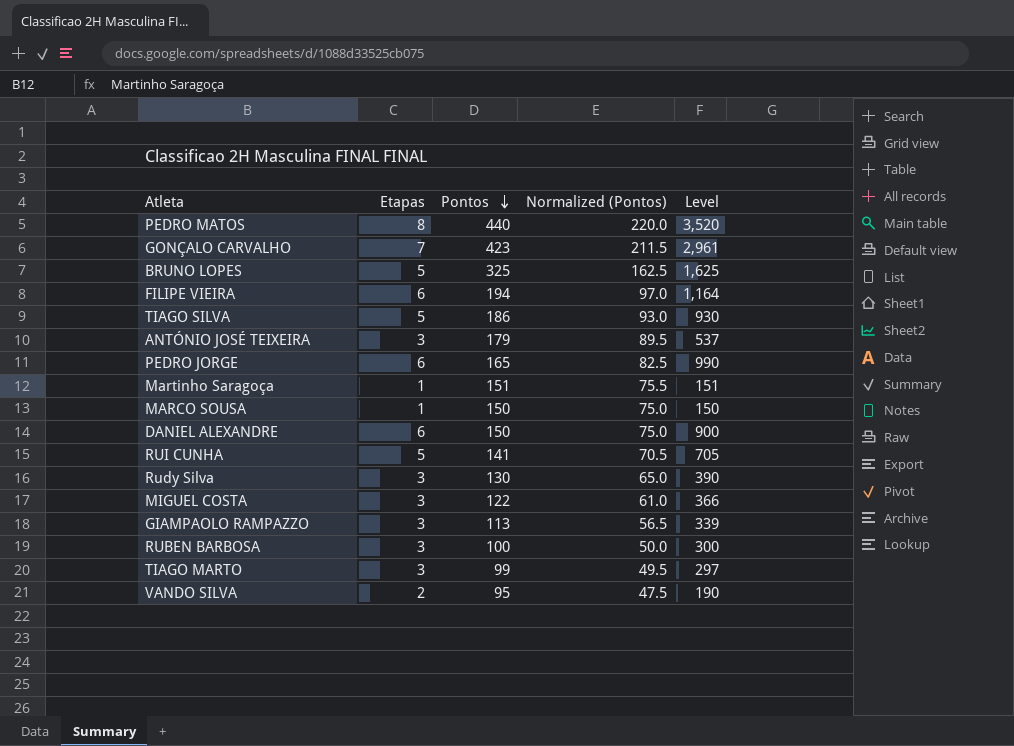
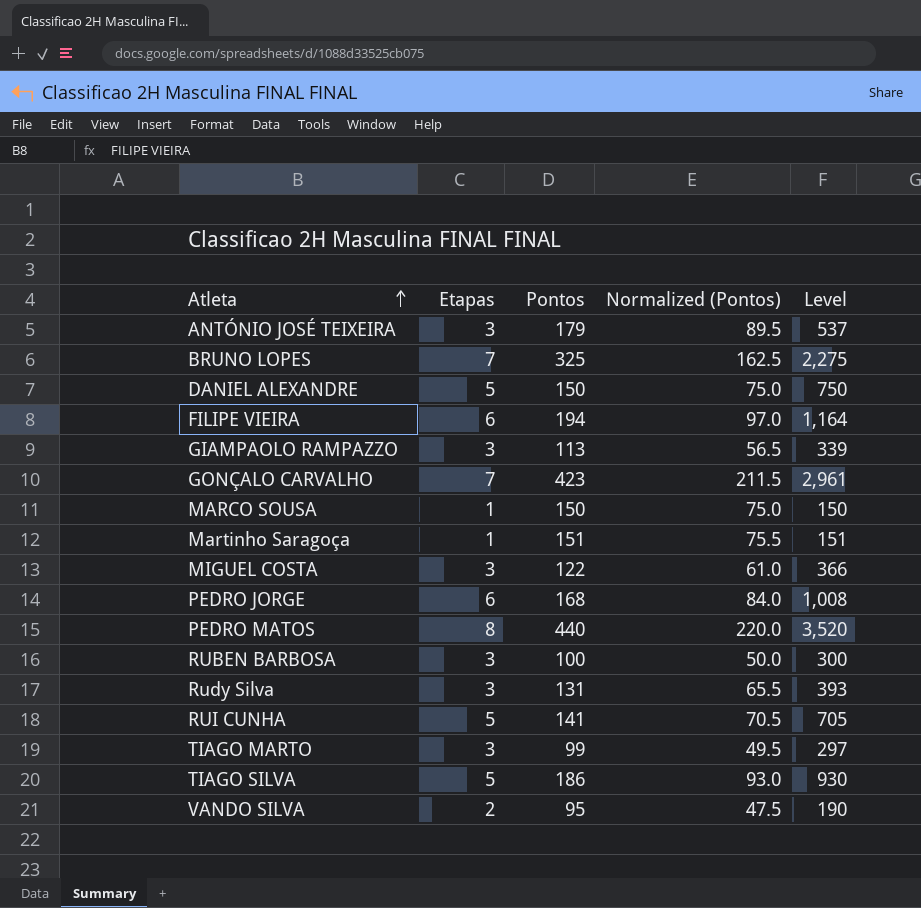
row order: Pontos descending -> Atleta ascending
BRUNO LOPES | Etapas: 5 -> 7
BRUNO LOPES | Level: 1,625 -> 2,275
DANIEL ALEXANDRE | Etapas: 6 -> 5
DANIEL ALEXANDRE | Level: 900 -> 750
PEDRO JORGE | Pontos: 165 -> 168
PEDRO JORGE | Normalized (Pontos): 82.5 -> 84.0
PEDRO JORGE | Level: 990 -> 1,008
Rudy Silva | Pontos: 130 -> 131
Rudy Silva | Normalized (Pontos): 65.0 -> 65.5
Rudy Silva | Level: 390 -> 393

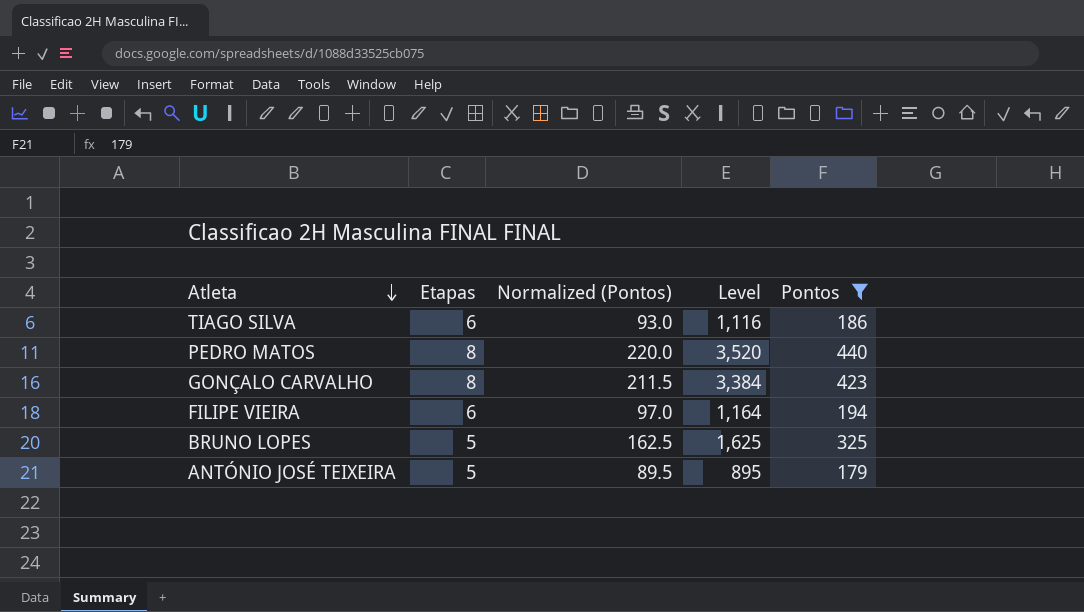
filter: none -> Pontos >= 179
row order: Atleta ascending -> Atleta descending
column Pontos | position: 3 -> 5
TIAGO SILVA | Etapas: 5 -> 6
TIAGO SILVA | Level: 930 -> 1,116
GONÇALO CARVALHO | Etapas: 7 -> 8
GONÇALO CARVALHO | Level: 2,961 -> 3,384
BRUNO LOPES | Etapas: 7 -> 5
BRUNO LOPES | Level: 2,275 -> 1,625
ANTÓNIO JOSÉ TEIXEIRA | Etapas: 3 -> 5
ANTÓNIO JOSÉ TEIXEIRA | Level: 537 -> 895

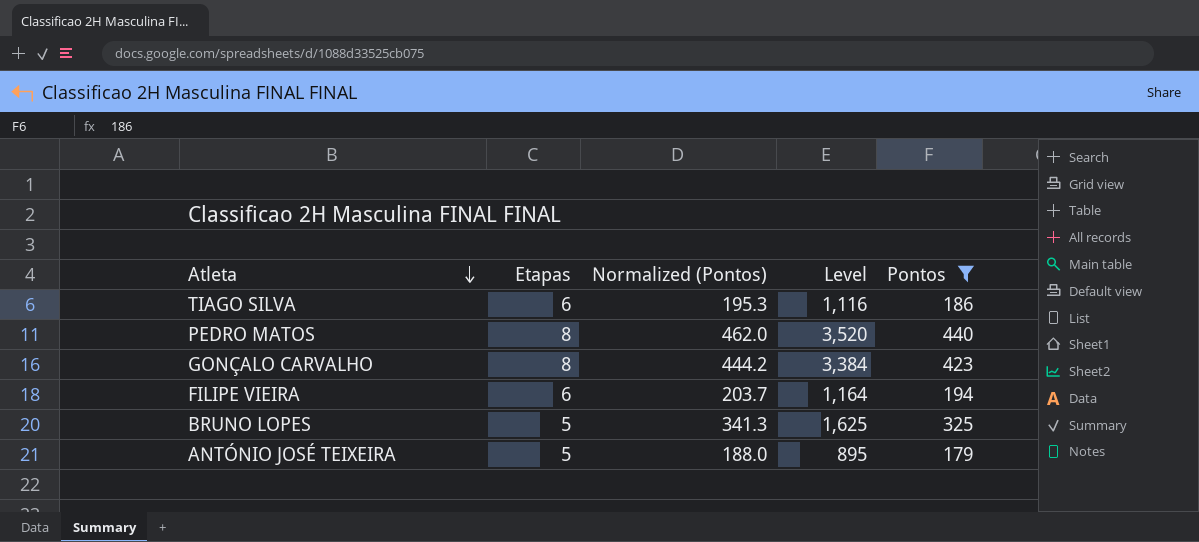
column Normalized (Pontos) | formula: [Pontos] * 0.5 -> [Pontos] * 1.05

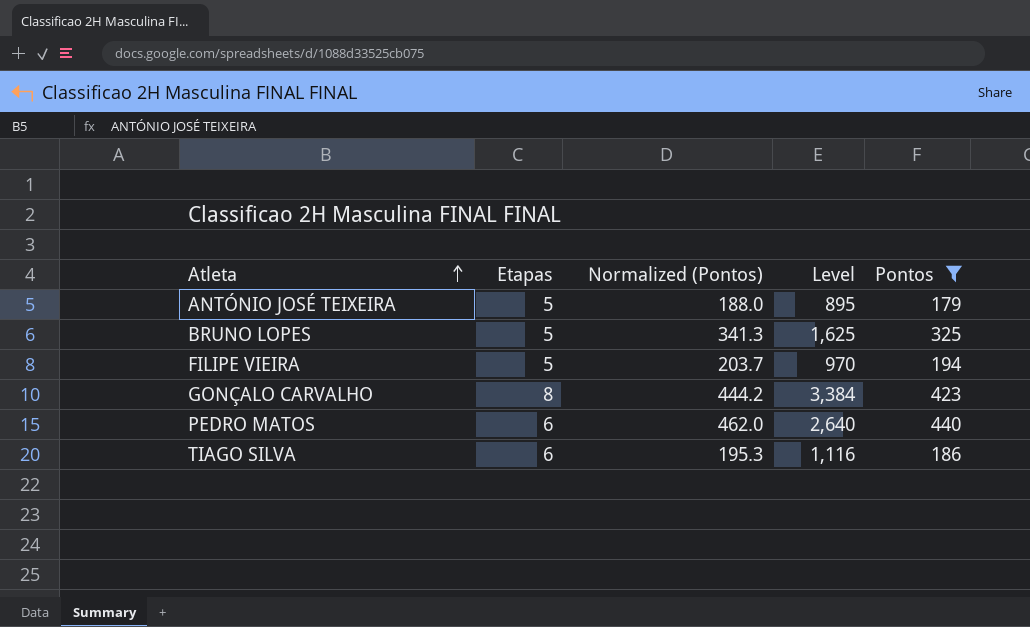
row order: Atleta descending -> Atleta ascending
FILIPE VIEIRA | Etapas: 6 -> 5
FILIPE VIEIRA | Level: 1,164 -> 970
PEDRO MATOS | Etapas: 8 -> 6
PEDRO MATOS | Level: 3,520 -> 2,640

